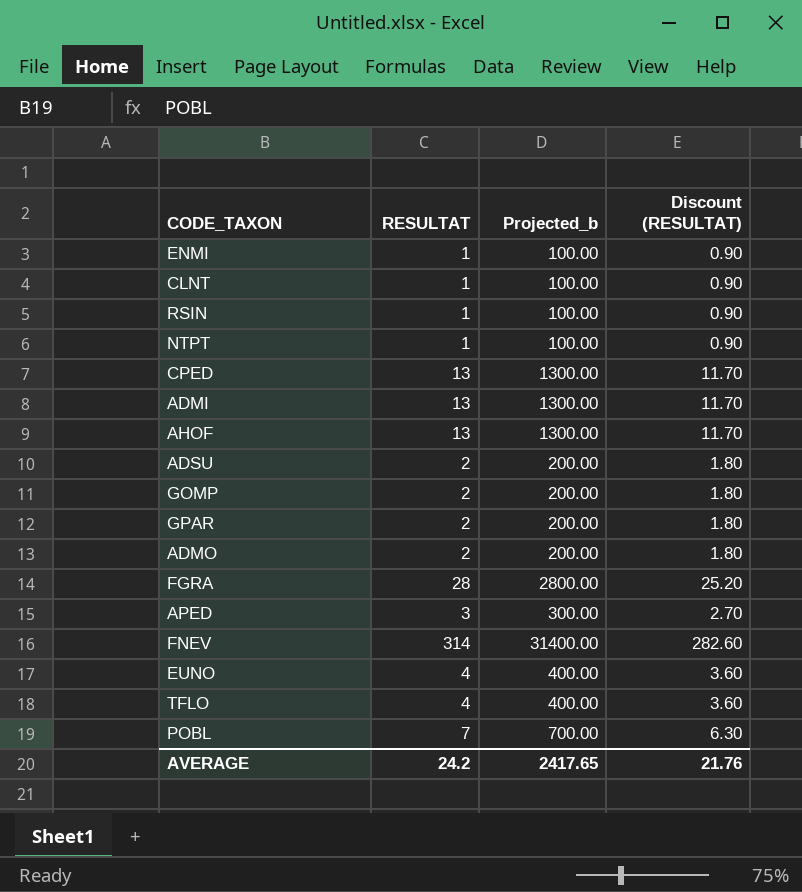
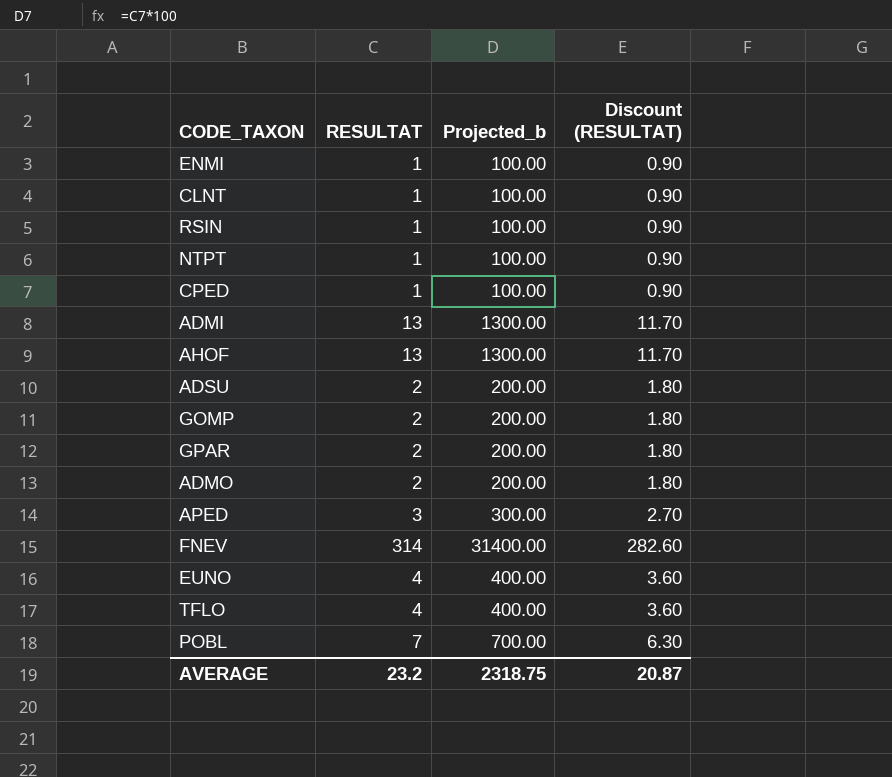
row FGRA: 28 | 2800.00 | 25.20 -> none
CPED | RESULTAT: 13 -> 1
CPED | Projected_b: 1300.00 -> 100.00
CPED | Discount (RESULTAT): 11.70 -> 0.90
AVERAGE | RESULTAT: 24.2 -> 23.2
AVERAGE | Projected_b: 2417.65 -> 2318.75
AVERAGE | Discount (RESULTAT): 21.76 -> 20.87

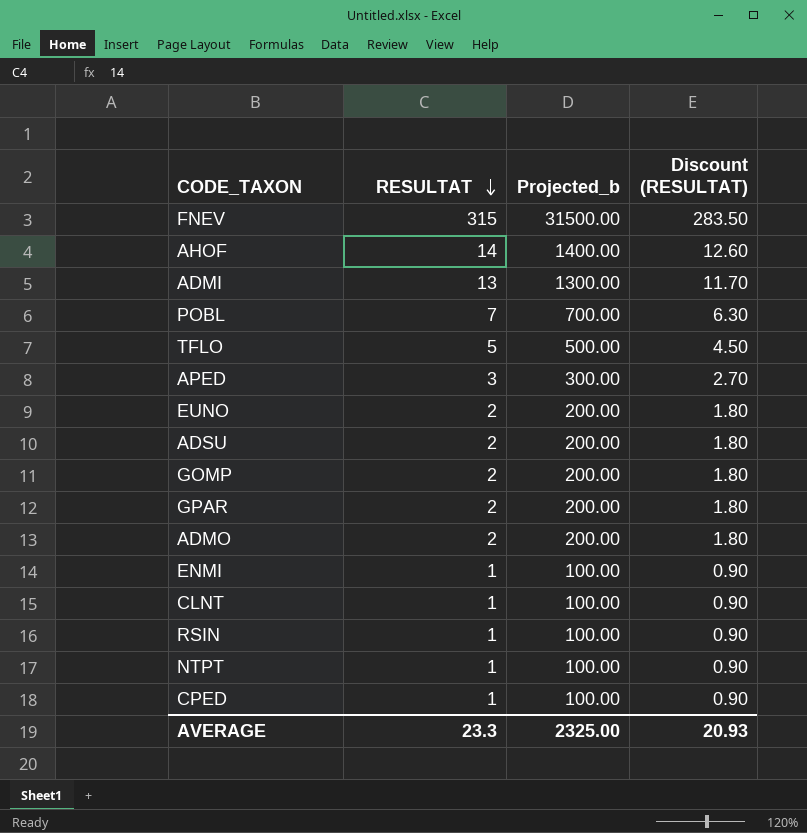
row order: none -> RESULTAT descending
FNEV | RESULTAT: 314 -> 315
FNEV | Projected_b: 31400.00 -> 31500.00
FNEV | Discount (RESULTAT): 282.60 -> 283.50
AHOF | RESULTAT: 13 -> 14
AHOF | Projected_b: 1300.00 -> 1400.00
AHOF | Discount (RESULTAT): 11.70 -> 12.60
TFLO | RESULTAT: 4 -> 5
TFLO | Projected_b: 400.00 -> 500.00
TFLO | Discount (RESULTAT): 3.60 -> 4.50
EUNO | RESULTAT: 4 -> 2
EUNO | Projected_b: 400.00 -> 200.00
EUNO | Discount (RESULTAT): 3.60 -> 1.80
AVERAGE | RESULTAT: 23.2 -> 23.3
AVERAGE | Projected_b: 2318.75 -> 2325.00
AVERAGE | Discount (RESULTAT): 20.87 -> 20.93

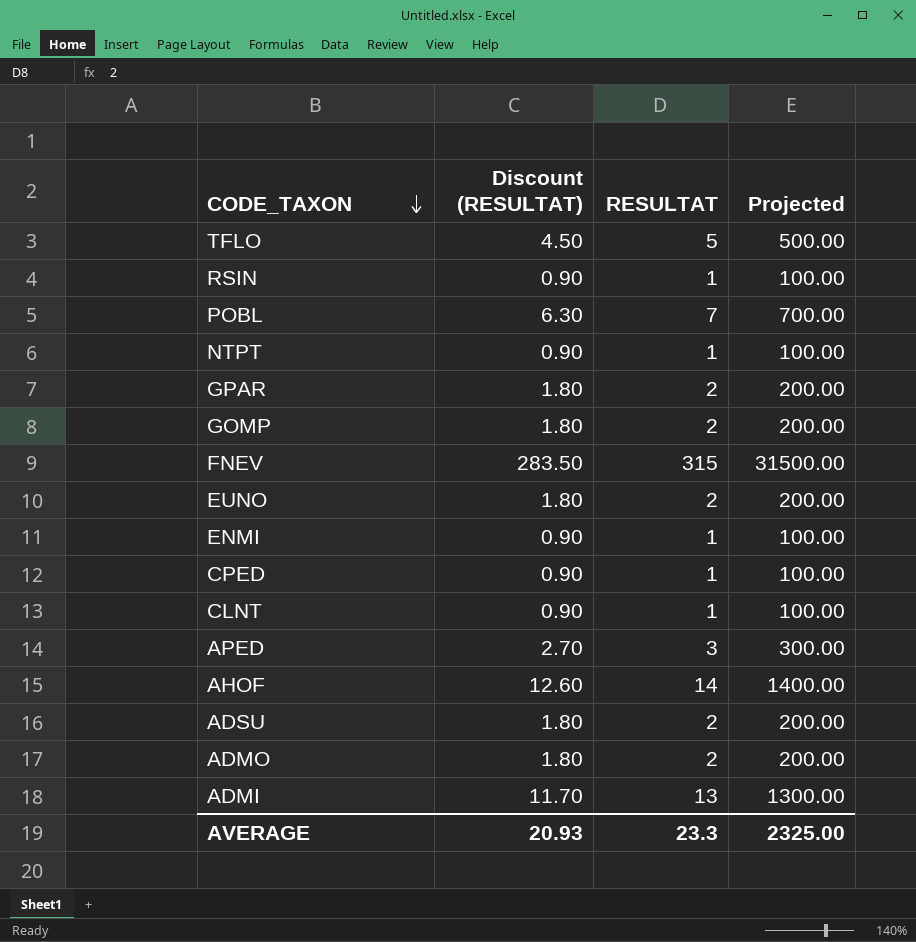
row order: RESULTAT descending -> CODE_TAXON descending
column Discount (RESULTAT) | position: 4 -> 2
column name: Projected_b -> Projected

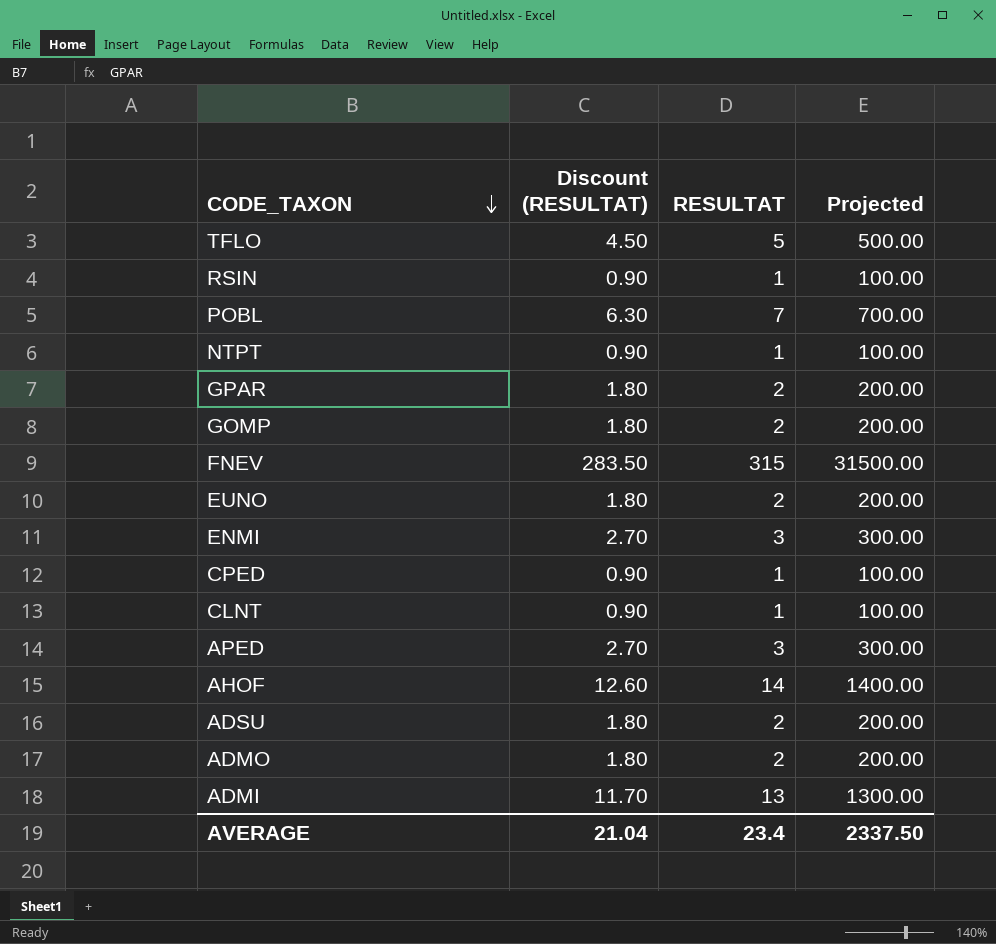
ENMI | Discount (RESULTAT): 0.90 -> 2.70
ENMI | RESULTAT: 1 -> 3
ENMI | Projected: 100.00 -> 300.00
AVERAGE | Discount (RESULTAT): 20.93 -> 21.04
AVERAGE | RESULTAT: 23.3 -> 23.4
AVERAGE | Projected: 2325.00 -> 2337.50

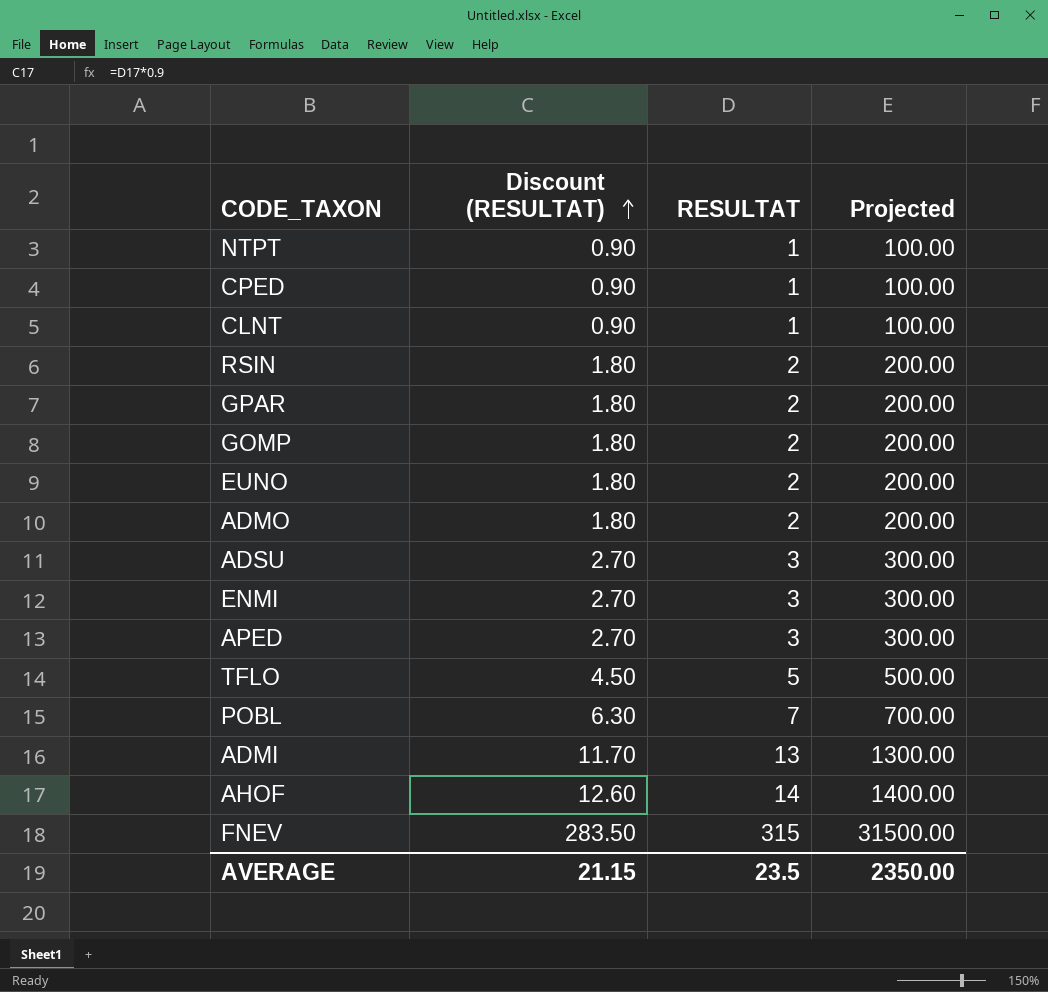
row order: CODE_TAXON descending -> Discount (RESULTAT) ascending
RSIN | Discount (RESULTAT): 0.90 -> 1.80
RSIN | RESULTAT: 1 -> 2
RSIN | Projected: 100.00 -> 200.00
ADSU | Discount (RESULTAT): 1.80 -> 2.70
ADSU | RESULTAT: 2 -> 3
ADSU | Projected: 200.00 -> 300.00
AVERAGE | Discount (RESULTAT): 21.04 -> 21.15
AVERAGE | RESULTAT: 23.4 -> 23.5
AVERAGE | Projected: 2337.50 -> 2350.00

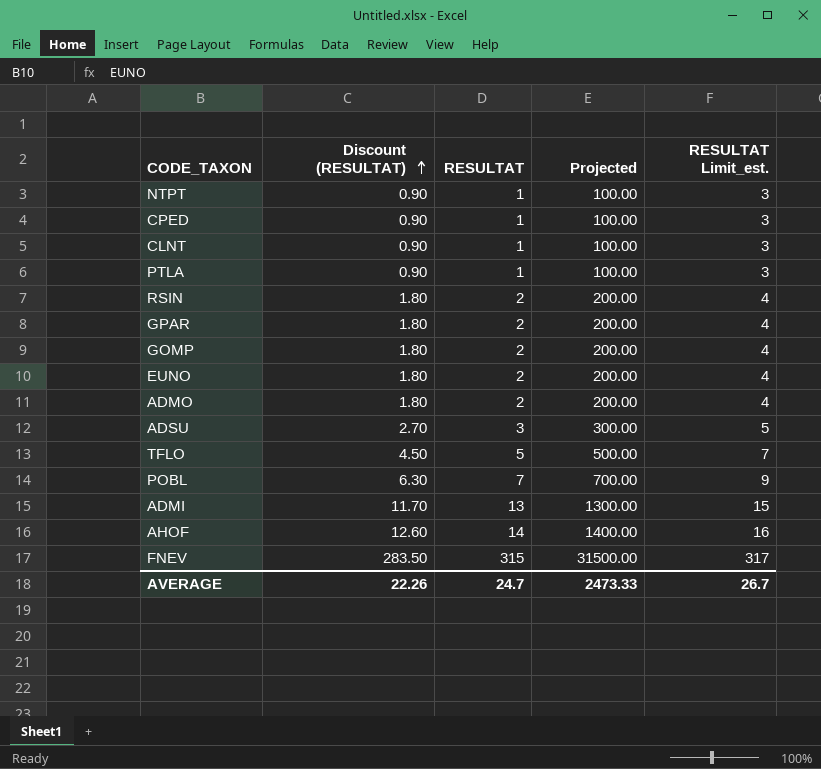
column RESULTAT Limit_est. | formula: none -> [RESULTAT] + 2
row ENMI: 2.70 | 3 | 300.00 -> none
row APED: 2.70 | 3 | 300.00 -> none
row PTLA: none -> 0.90 | 1 | 100.00 | 3
AVERAGE | Discount (RESULTAT): 21.15 -> 22.26
AVERAGE | RESULTAT: 23.5 -> 24.7
AVERAGE | Projected: 2350.00 -> 2473.33

